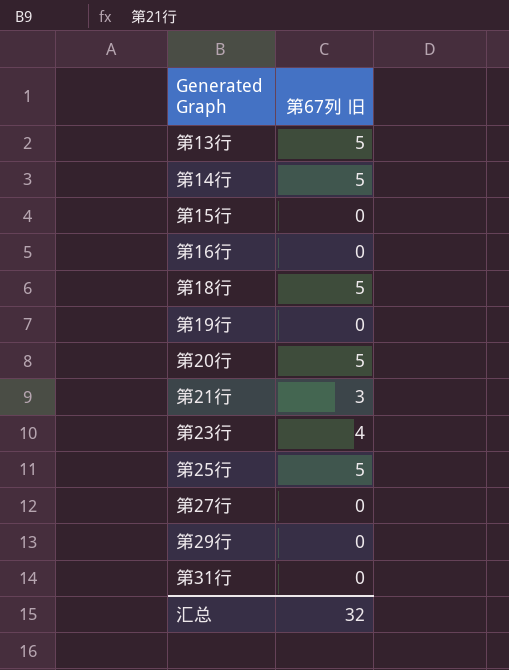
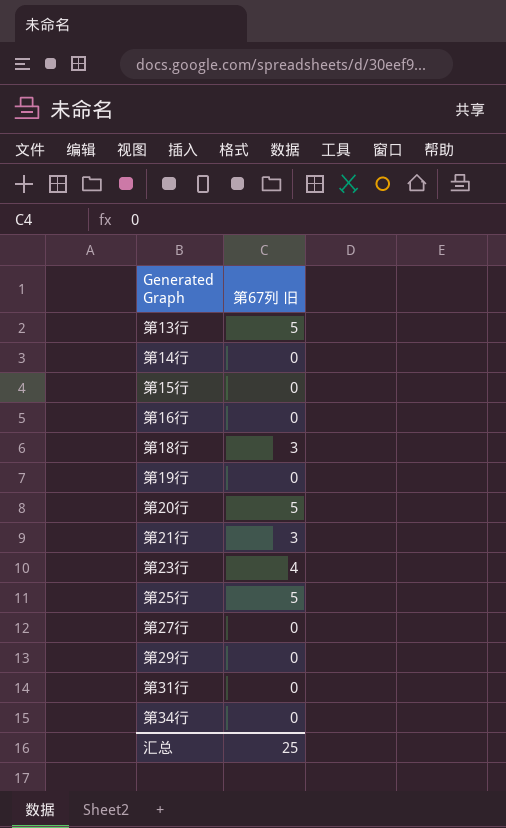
第14行 | 第67列 旧: 5 -> 0
第18行 | 第67列 旧: 5 -> 3
row 第34行: none -> 0
汇总 | 第67列 旧: 32 -> 25

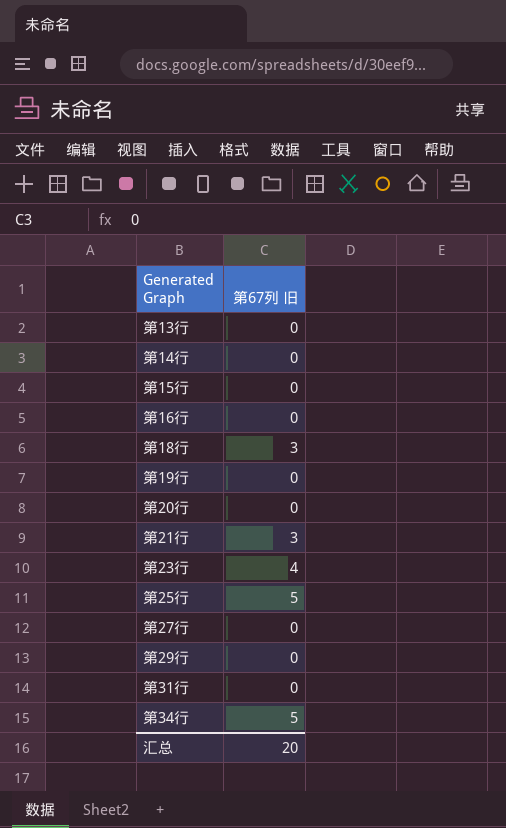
第13行 | 第67列 旧: 5 -> 0
第20行 | 第67列 旧: 5 -> 0
第34行 | 第67列 旧: 0 -> 5
汇总 | 第67列 旧: 25 -> 20

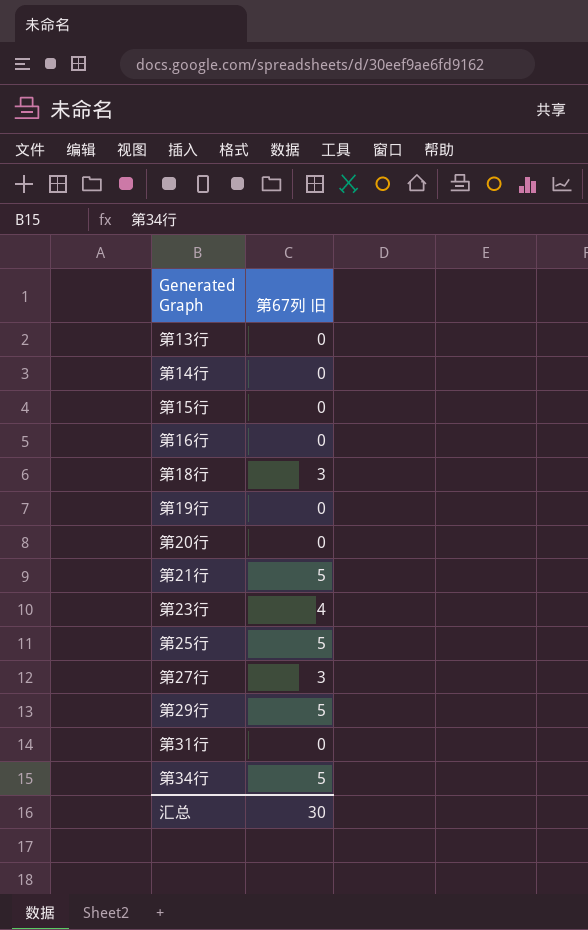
第21行 | 第67列 旧: 3 -> 5
第27行 | 第67列 旧: 0 -> 3
第29行 | 第67列 旧: 0 -> 5
汇总 | 第67列 旧: 20 -> 30

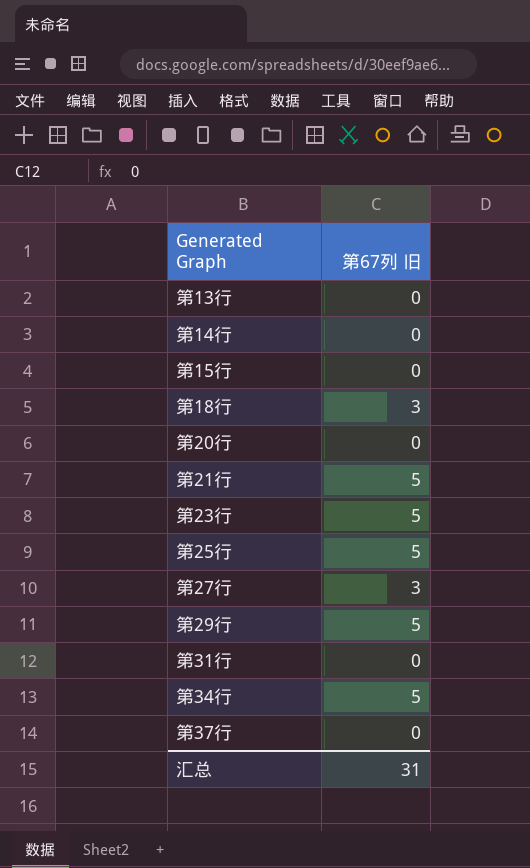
row 第16行: 0 -> none
row 第19行: 0 -> none
第23行 | 第67列 旧: 4 -> 5
row 第37行: none -> 0
汇总 | 第67列 旧: 30 -> 31

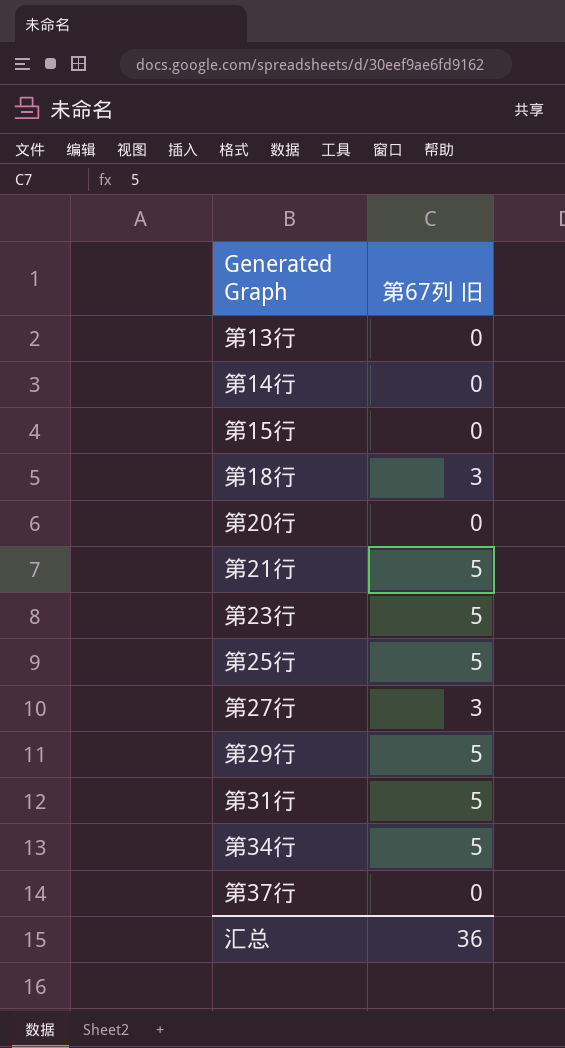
第31行 | 第67列 旧: 0 -> 5
汇总 | 第67列 旧: 31 -> 36

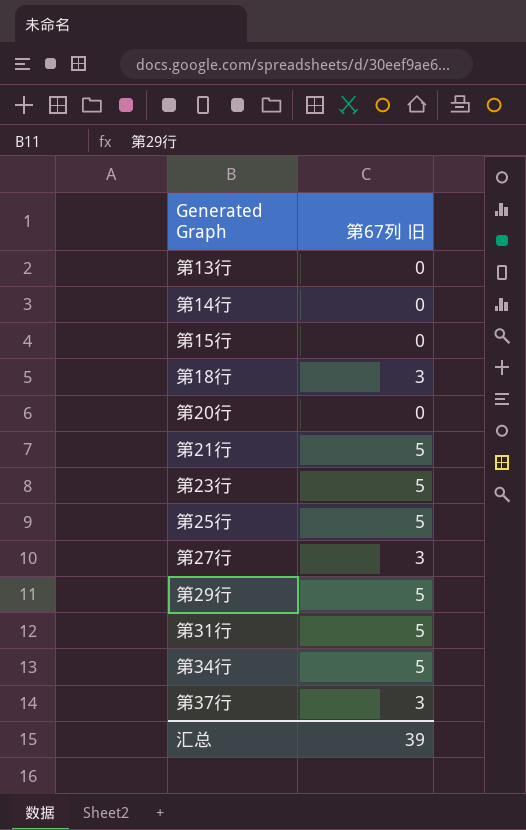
第37行 | 第67列 旧: 0 -> 3
汇总 | 第67列 旧: 36 -> 39

